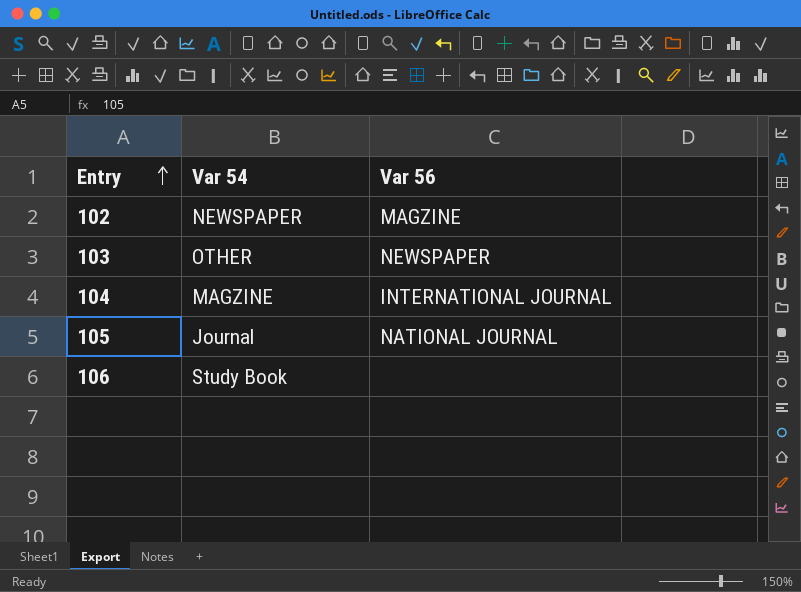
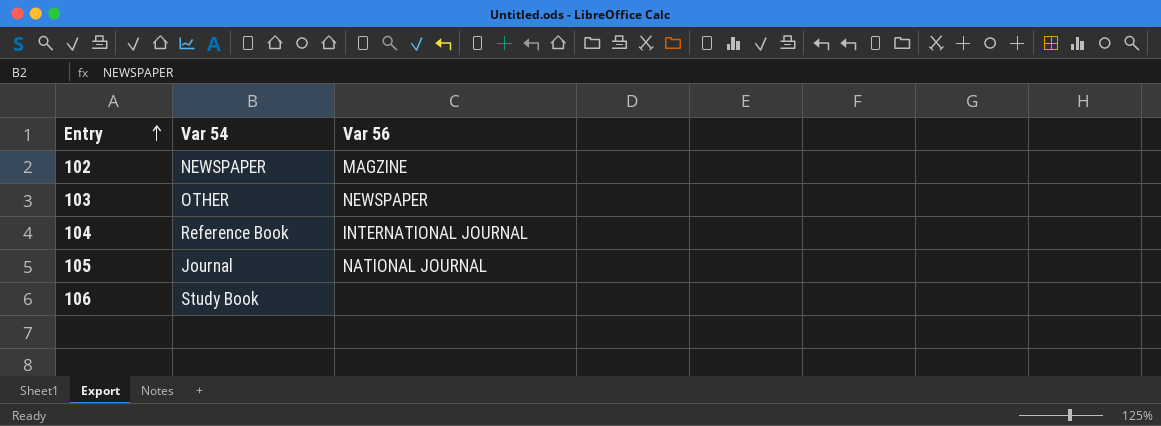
104 | Var 54: MAGZINE -> Reference Book

